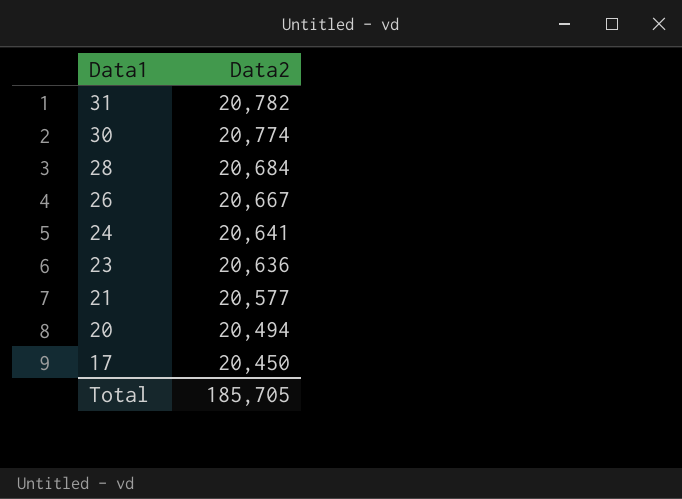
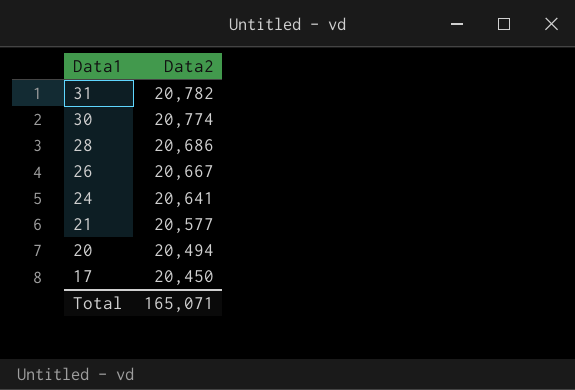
row 23: 20,636 -> none
28 | Data2: 20,684 -> 20,686
Total | Data2: 185,705 -> 165,071

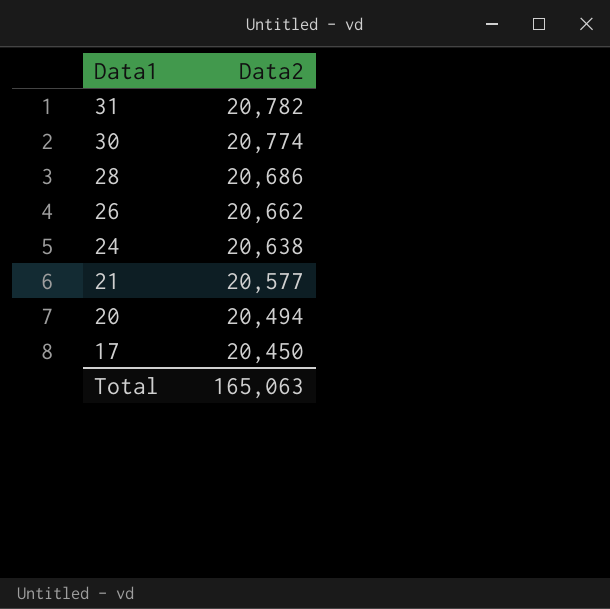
26 | Data2: 20,667 -> 20,662
24 | Data2: 20,641 -> 20,638
Total | Data2: 165,071 -> 165,063

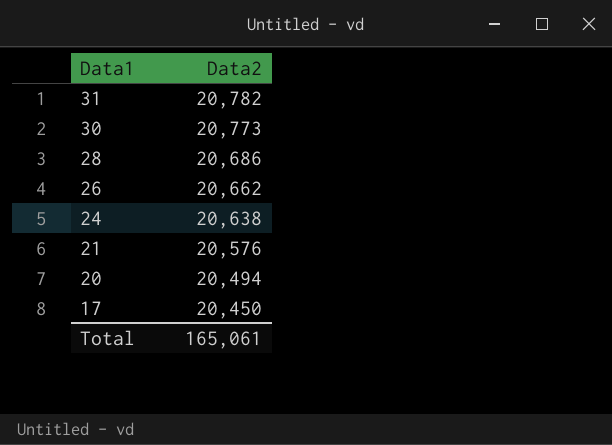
30 | Data2: 20,774 -> 20,773
21 | Data2: 20,577 -> 20,576
Total | Data2: 165,063 -> 165,061

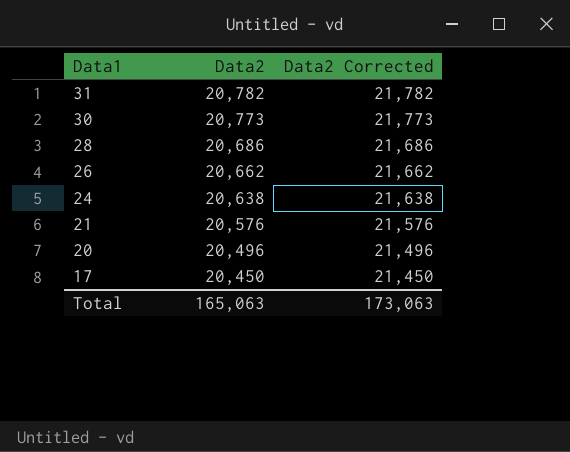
column Data2 Corrected | formula: none -> [Data2] + 1000
20 | Data2: 20,494 -> 20,496
Total | Data2: 165,061 -> 165,063

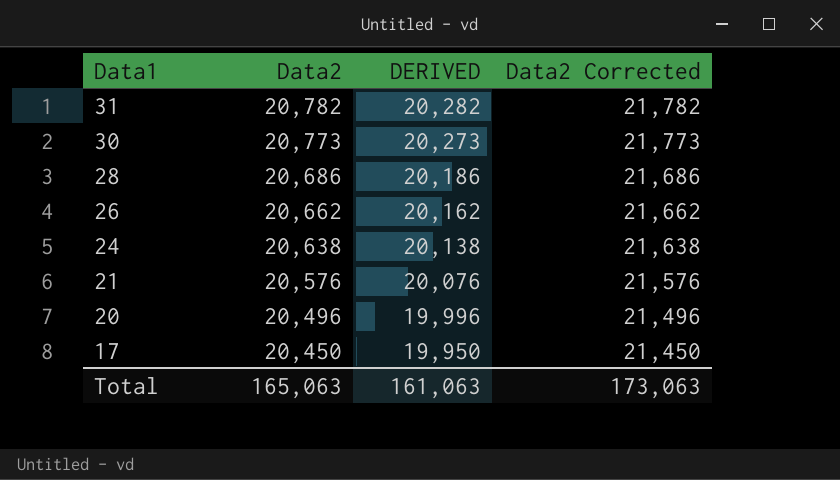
column DERIVED | formula: none -> [Data2] - 500

